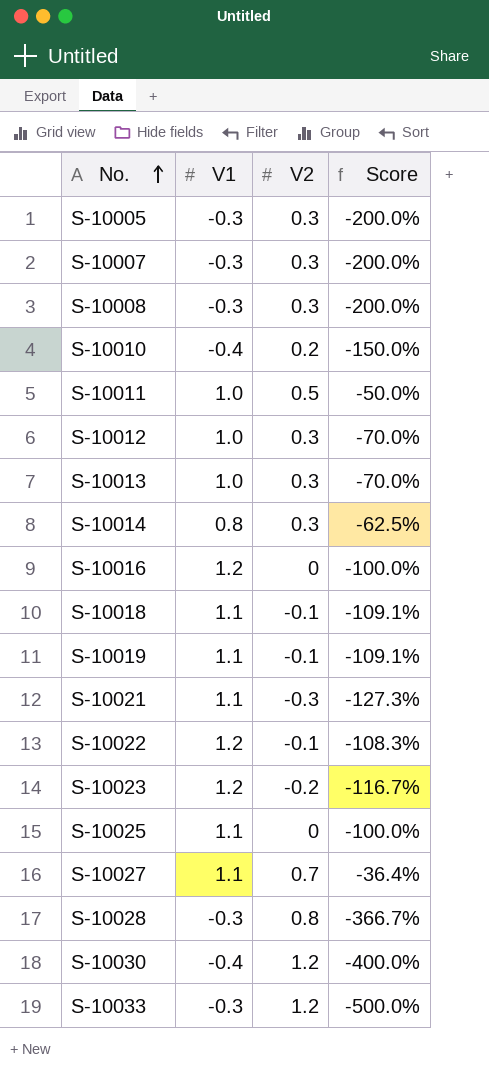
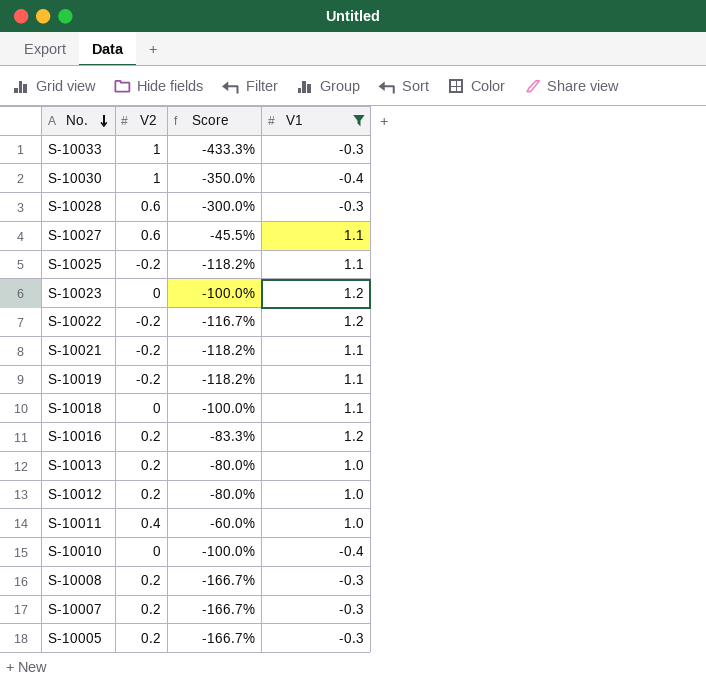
filter: none -> V1 != 0.8
row order: No. ascending -> No. descending
column V1 | position: 2 -> 4
S-10033 | V2: 1.2 -> 1
S-10033 | Score: -500.0% -> -433.3%
S-10030 | V2: 1.2 -> 1
S-10030 | Score: -400.0% -> -350.0%
S-10028 | V2: 0.8 -> 0.6
S-10028 | Score: -366.7% -> -300.0%
S-10027 | V2: 0.7 -> 0.6
S-10027 | Score: -36.4% -> -45.5%
S-10025 | V2: 0 -> -0.2
S-10025 | Score: -100.0% -> -118.2%
S-10023 | V2: -0.2 -> 0
S-10023 | Score: -116.7% -> -100.0%
S-10022 | V2: -0.1 -> -0.2
S-10022 | Score: -108.3% -> -116.7%
S-10021 | V2: -0.3 -> -0.2
S-10021 | Score: -127.3% -> -118.2%
S-10019 | V2: -0.1 -> -0.2
S-10019 | Score: -109.1% -> -118.2%
S-10018 | V2: -0.1 -> 0
S-10018 | Score: -109.1% -> -100.0%
S-10016 | V2: 0 -> 0.2
S-10016 | Score: -100.0% -> -83.3%
S-10013 | V2: 0.3 -> 0.2
S-10013 | Score: -70.0% -> -80.0%
S-10012 | V2: 0.3 -> 0.2
S-10012 | Score: -70.0% -> -80.0%
S-10011 | V2: 0.5 -> 0.4
S-10011 | Score: -50.0% -> -60.0%
S-10010 | V2: 0.2 -> 0
S-10010 | Score: -150.0% -> -100.0%
S-10008 | V2: 0.3 -> 0.2
S-10008 | Score: -200.0% -> -166.7%
S-10007 | V2: 0.3 -> 0.2
S-10007 | Score: -200.0% -> -166.7%
S-10005 | V2: 0.3 -> 0.2
S-10005 | Score: -200.0% -> -166.7%

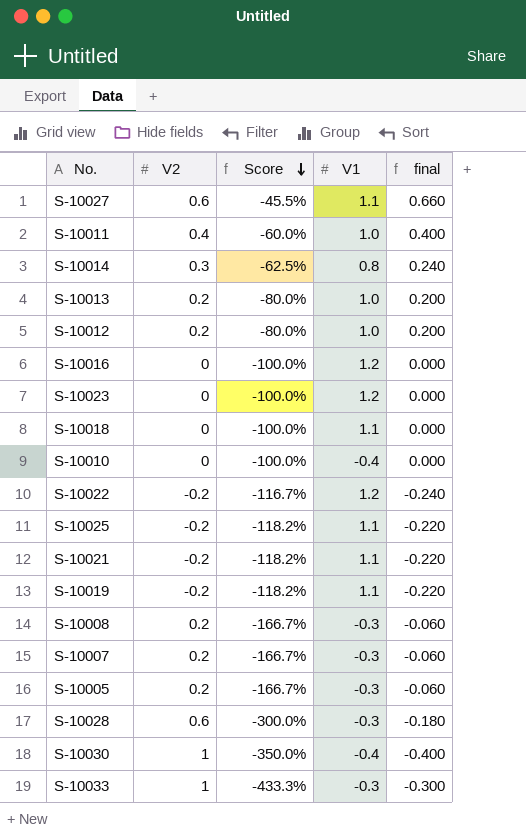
filter: V1 != 0.8 -> none
row order: No. descending -> Score descending
column final | formula: none -> [V2] * [V1]
S-10016 | V2: 0.2 -> 0
S-10016 | Score: -83.3% -> -100.0%

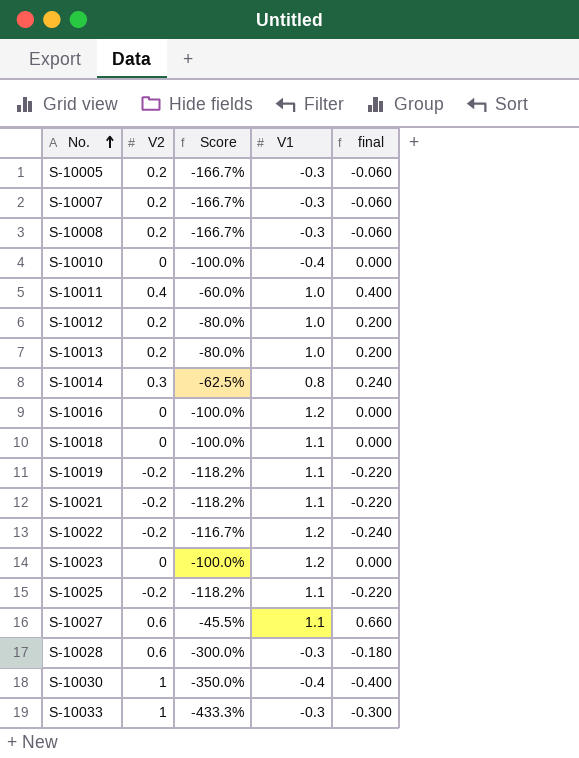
row order: Score descending -> No. ascending

